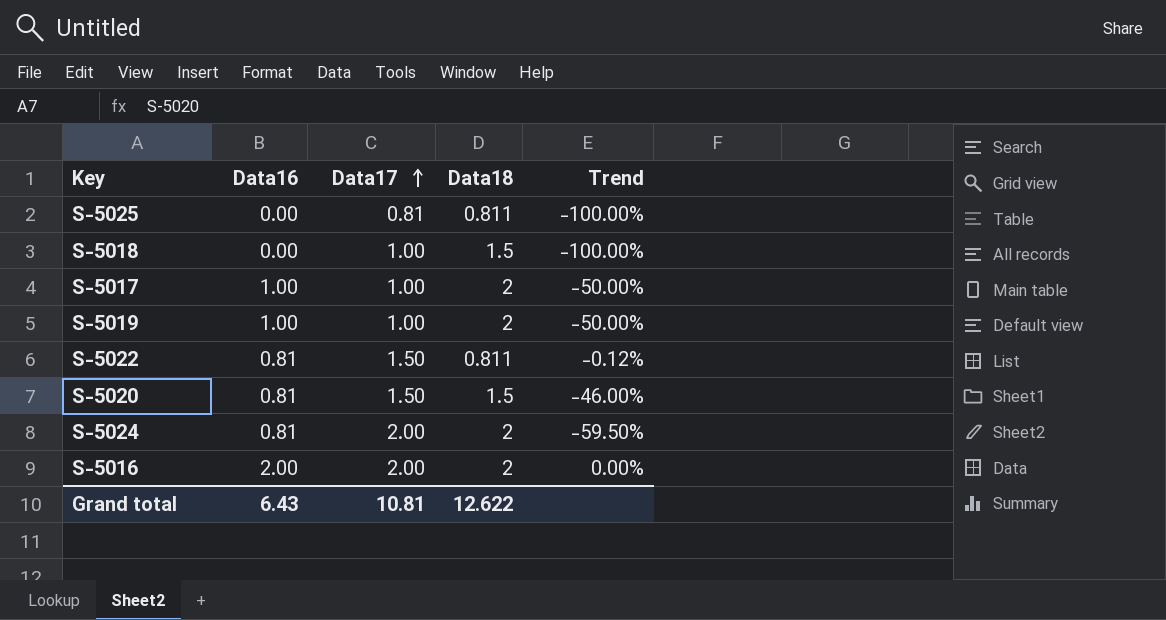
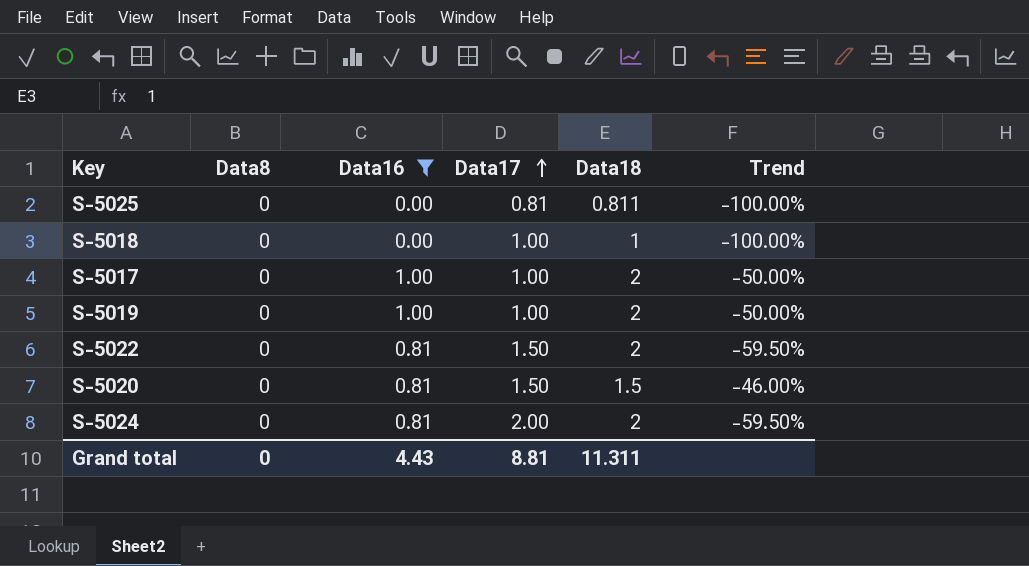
filter: none -> Data16 != 2.00
column Data8 | position: none -> 2
S-5018 | Data18: 1.5 -> 1
S-5022 | Data18: 0.811 -> 2
S-5022 | Trend: -0.12% -> -59.50%
Grand total | Data16: 6.43 -> 4.43
Grand total | Data17: 10.81 -> 8.81
Grand total | Data18: 12.622 -> 11.311

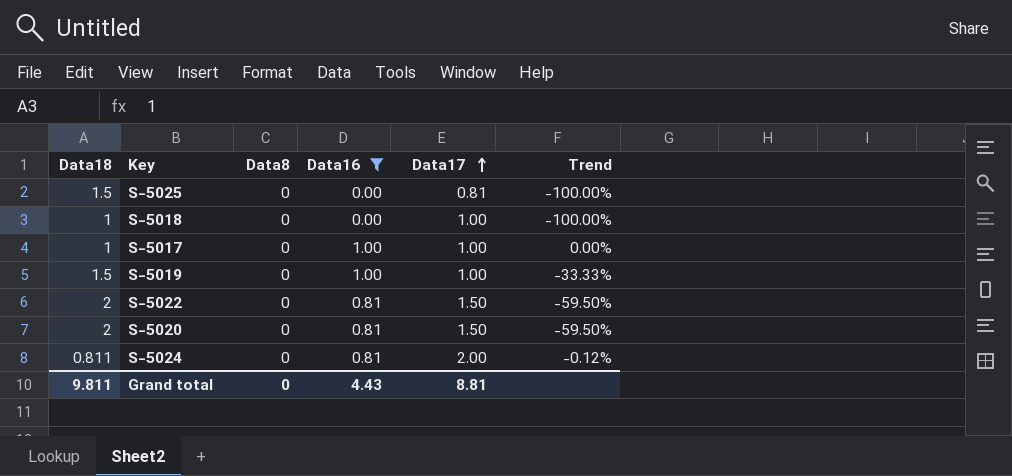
column Data18 | position: 5 -> 1
S-5025 | Data18: 0.811 -> 1.5
S-5017 | Data18: 2 -> 1
S-5017 | Trend: -50.00% -> 0.00%
S-5019 | Data18: 2 -> 1.5
S-5019 | Trend: -50.00% -> -33.33%
S-5020 | Data18: 1.5 -> 2
S-5020 | Trend: -46.00% -> -59.50%
S-5024 | Data18: 2 -> 0.811
S-5024 | Trend: -59.50% -> -0.12%
Grand total | Data18: 11.311 -> 9.811

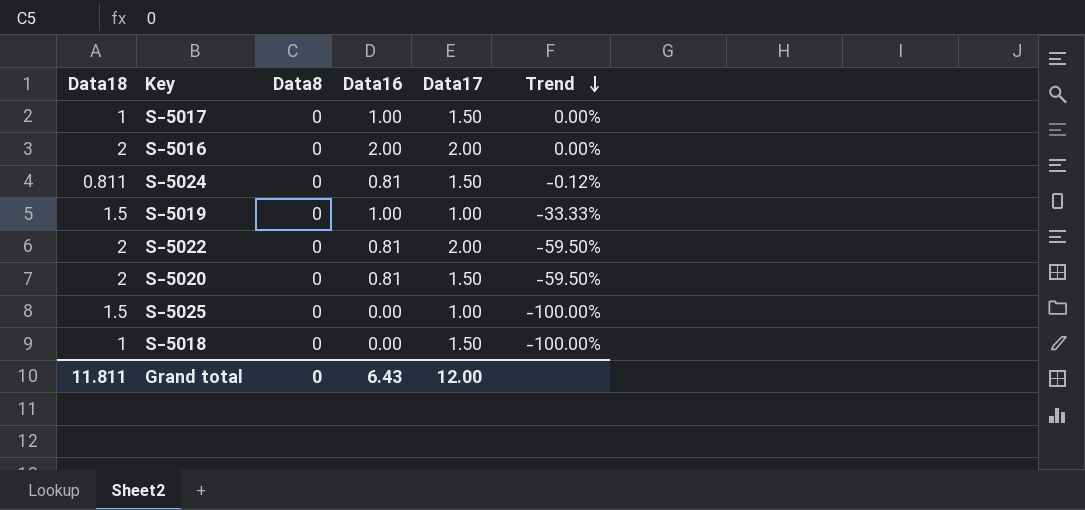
filter: Data16 != 2.00 -> none
row order: Data17 ascending -> Trend descending
S-5017 | Data17: 1.00 -> 1.50
S-5024 | Data17: 2.00 -> 1.50
S-5022 | Data17: 1.50 -> 2.00
S-5025 | Data17: 0.81 -> 1.00
S-5018 | Data17: 1.00 -> 1.50
Grand total | Data18: 9.811 -> 11.811
Grand total | Data16: 4.43 -> 6.43
Grand total | Data17: 8.81 -> 12.00

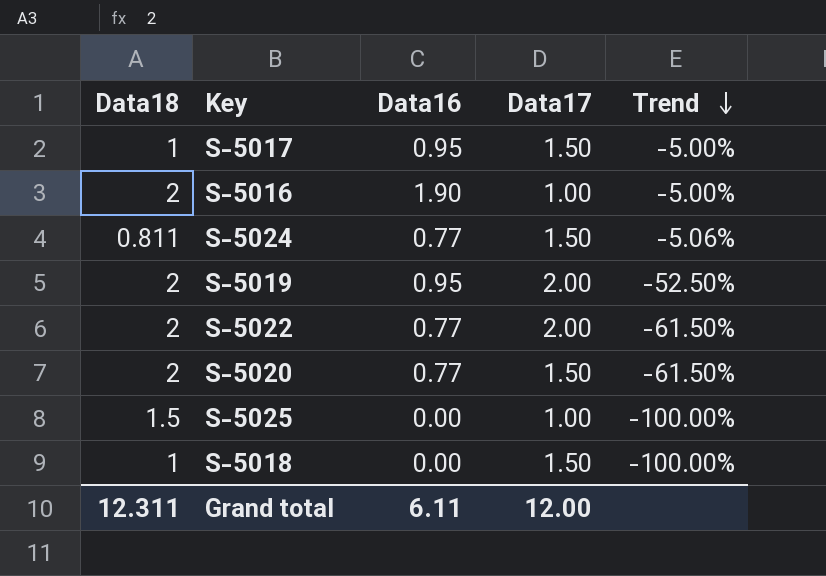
column Data8 | position: 3 -> none
S-5017 | Data16: 1.00 -> 0.95
S-5017 | Trend: 0.00% -> -5.00%
S-5016 | Data16: 2.00 -> 1.90
S-5016 | Data17: 2.00 -> 1.00
S-5016 | Trend: 0.00% -> -5.00%
S-5024 | Data16: 0.81 -> 0.77
S-5024 | Trend: -0.12% -> -5.06%
S-5019 | Data18: 1.5 -> 2
S-5019 | Data16: 1.00 -> 0.95
S-5019 | Data17: 1.00 -> 2.00
S-5019 | Trend: -33.33% -> -52.50%
S-5022 | Data16: 0.81 -> 0.77
S-5022 | Trend: -59.50% -> -61.50%
S-5020 | Data16: 0.81 -> 0.77
S-5020 | Trend: -59.50% -> -61.50%
Grand total | Data18: 11.811 -> 12.311
Grand total | Data16: 6.43 -> 6.11

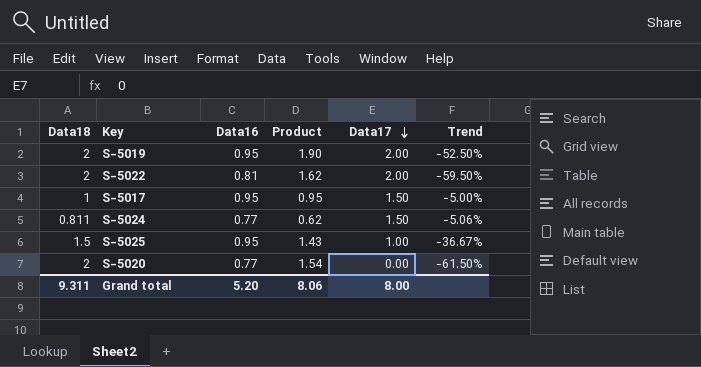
row order: Trend descending -> Data17 descending
column Product | formula: none -> [Data18] * [Data16]
row S-5016: 2 | 1.90 | 1.00 | -5.00% -> none
row S-5018: 1 | 0.00 | 1.50 | -100.00% -> none
S-5022 | Data16: 0.77 -> 0.81
S-5022 | Trend: -61.50% -> -59.50%
S-5025 | Data16: 0.00 -> 0.95
S-5025 | Trend: -100.00% -> -36.67%
S-5020 | Data17: 1.50 -> 0.00
Grand total | Data18: 12.311 -> 9.311
Grand total | Data16: 6.11 -> 5.20
Grand total | Data17: 12.00 -> 8.00

